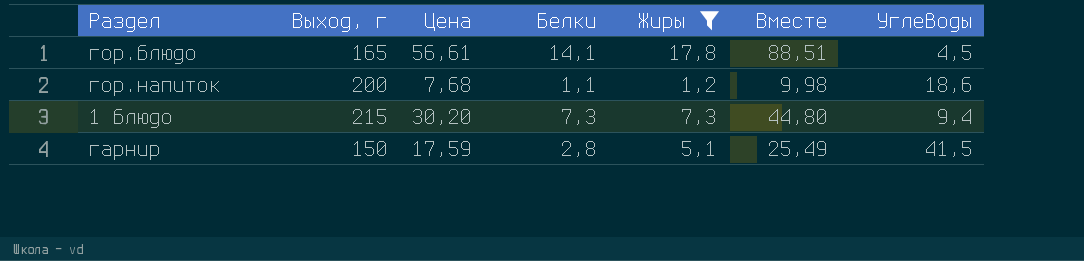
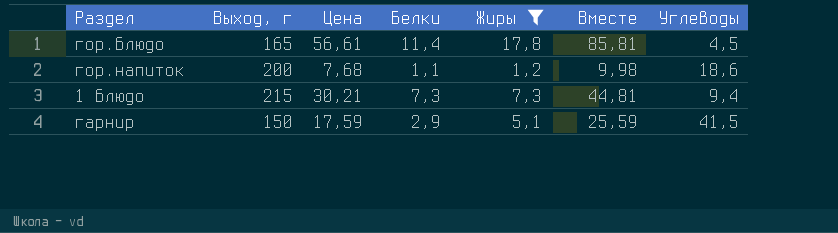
гор.блюдо | Белки: 14,1 -> 11,4
гор.блюдо | Вместе: 88,51 -> 85,81
1 блюдо | Цена: 30,20 -> 30,21
1 блюдо | Вместе: 44,80 -> 44,81
гарнир | Белки: 2,8 -> 2,9
гарнир | Вместе: 25,49 -> 25,59

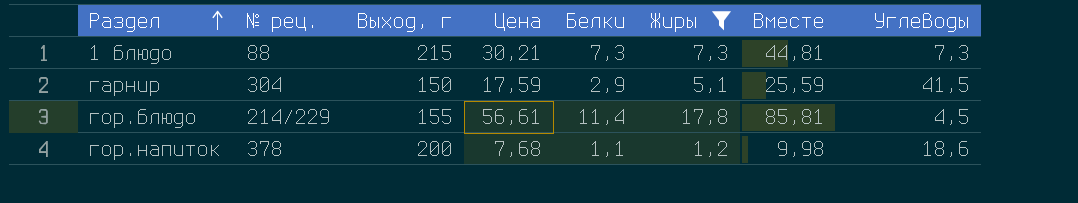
row order: none -> Раздел ascending
column № рец. | position: none -> 2
1 блюдо | Углеводы: 9,4 -> 7,3
гор.блюдо | Выход, г: 165 -> 155

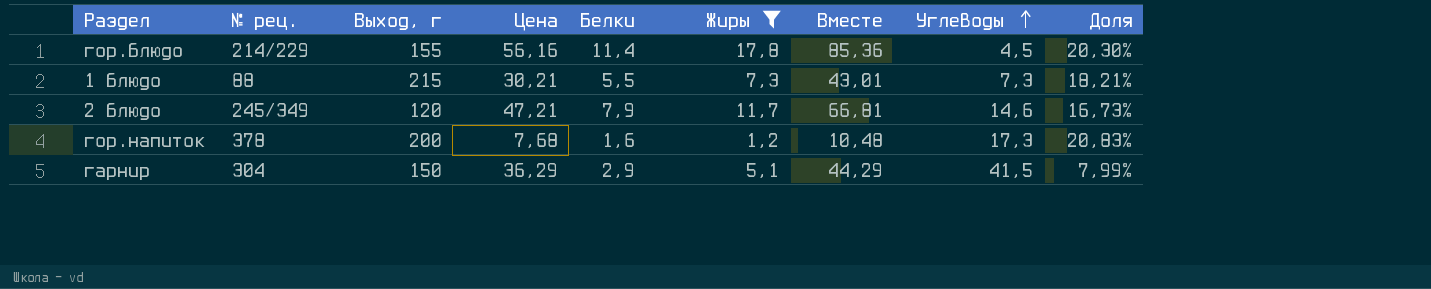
row order: Раздел ascending -> Углеводы ascending
column Доля | formula: none -> [Белки] / [Цена]
гор.блюдо | Цена: 56,61 -> 56,16
гор.блюдо | Вместе: 85,81 -> 85,36
1 блюдо | Белки: 7,3 -> 5,5
1 блюдо | Вместе: 44,81 -> 43,01
row 2 блюдо: none -> 245/349 | 120 | 47,21 | 7,9 | 11,7 | 66,81 | 14,6 | 16,73%
гор.напиток | Белки: 1,1 -> 1,6
гор.напиток | Вместе: 9,98 -> 10,48
гор.напиток | Углеводы: 18,6 -> 17,3
гарнир | Цена: 17,59 -> 36,29
гарнир | Вместе: 25,59 -> 44,29

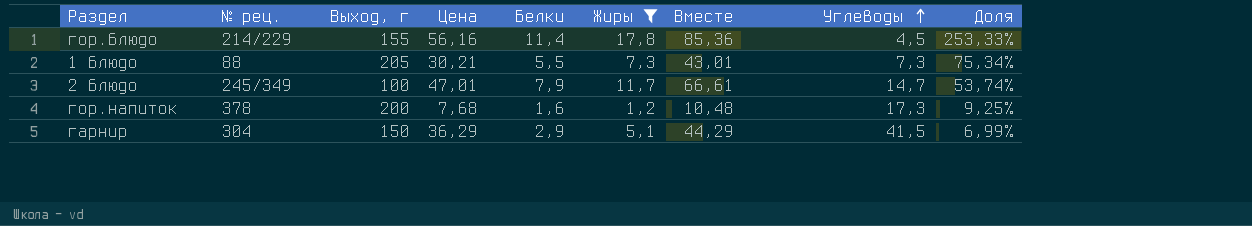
column Доля | formula: [Белки] / [Цена] -> [Белки] / [Углеводы]
1 блюдо | Выход, г: 215 -> 205
2 блюдо | Выход, г: 120 -> 100
2 блюдо | Цена: 47,21 -> 47,01
2 блюдо | Вместе: 66,81 -> 66,61
2 блюдо | Углеводы: 14,6 -> 14,7

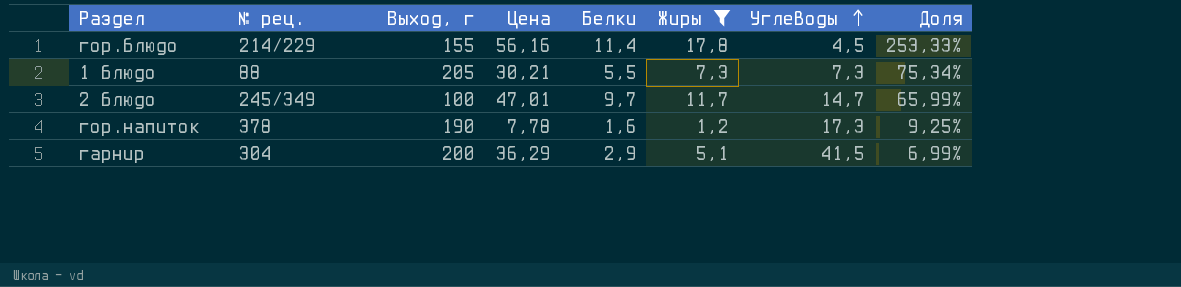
column Вместе | formula: [Цена] + [Белки] + [Жиры] -> none
2 блюдо | Белки: 7,9 -> 9,7
2 блюдо | Доля: 53,74% -> 65,99%
гор.напиток | Выход, г: 200 -> 190
гор.напиток | Цена: 7,68 -> 7,78
гарнир | Выход, г: 150 -> 200

